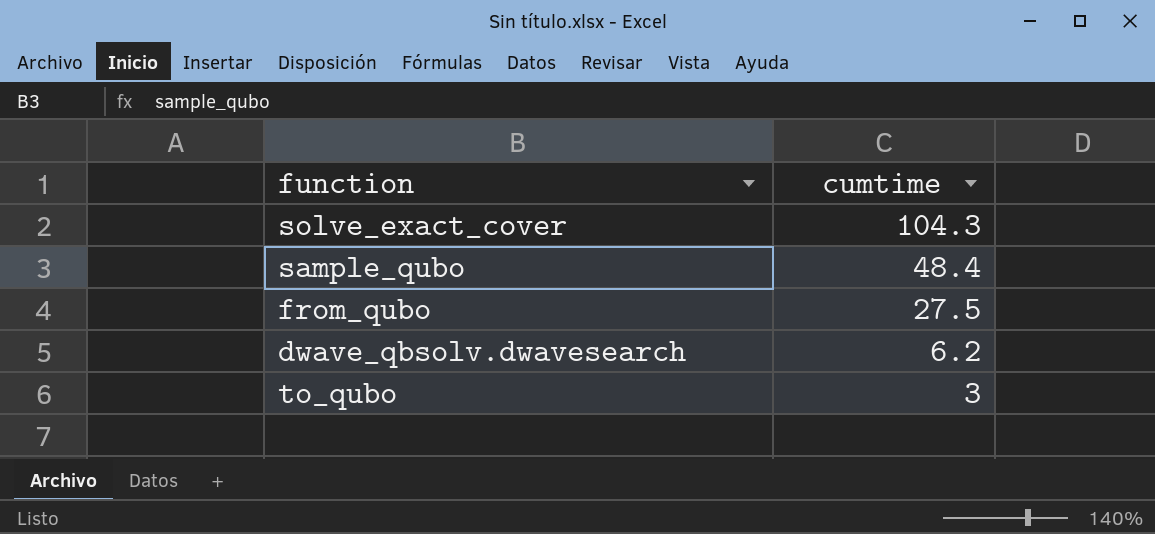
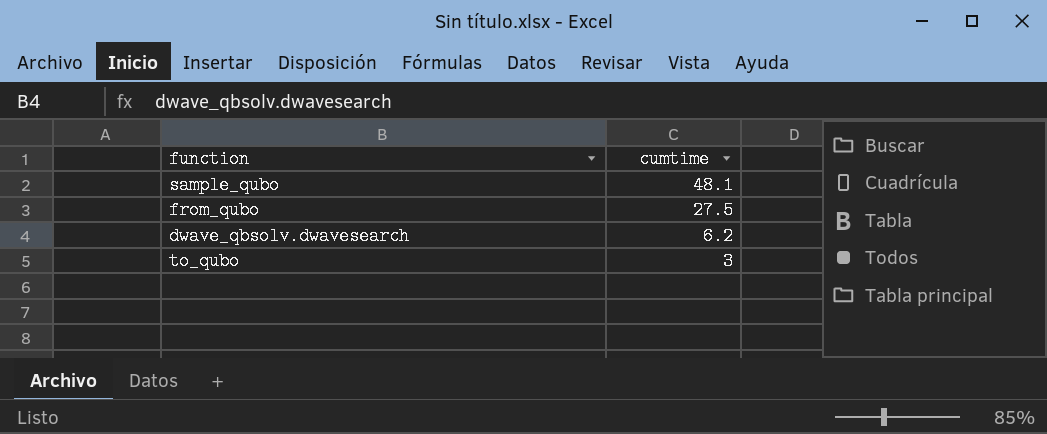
row solve_exact_cover: 104.3 -> none
sample_qubo | cumtime: 48.4 -> 48.1

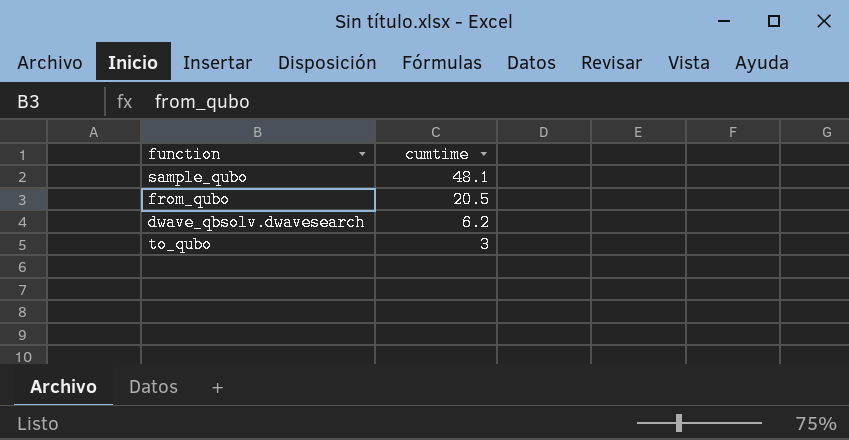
from_qubo | cumtime: 27.5 -> 20.5

